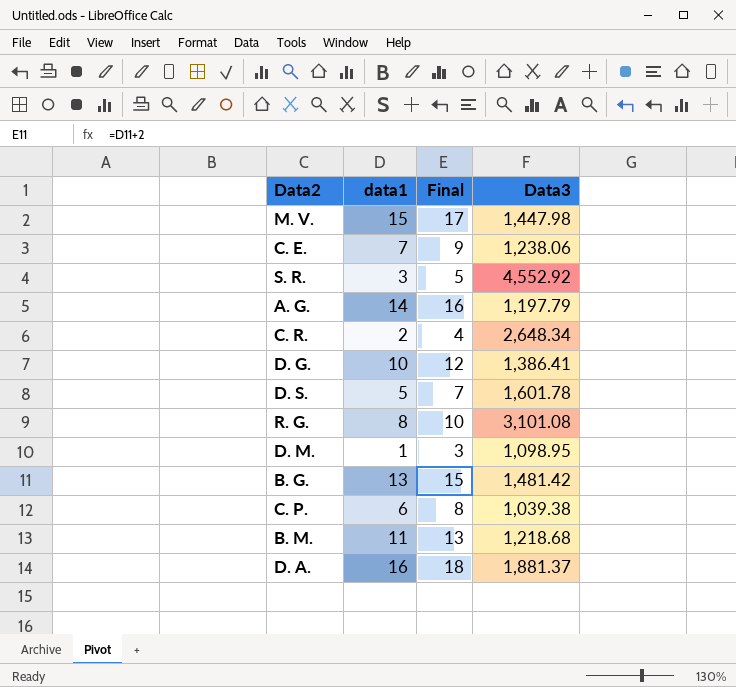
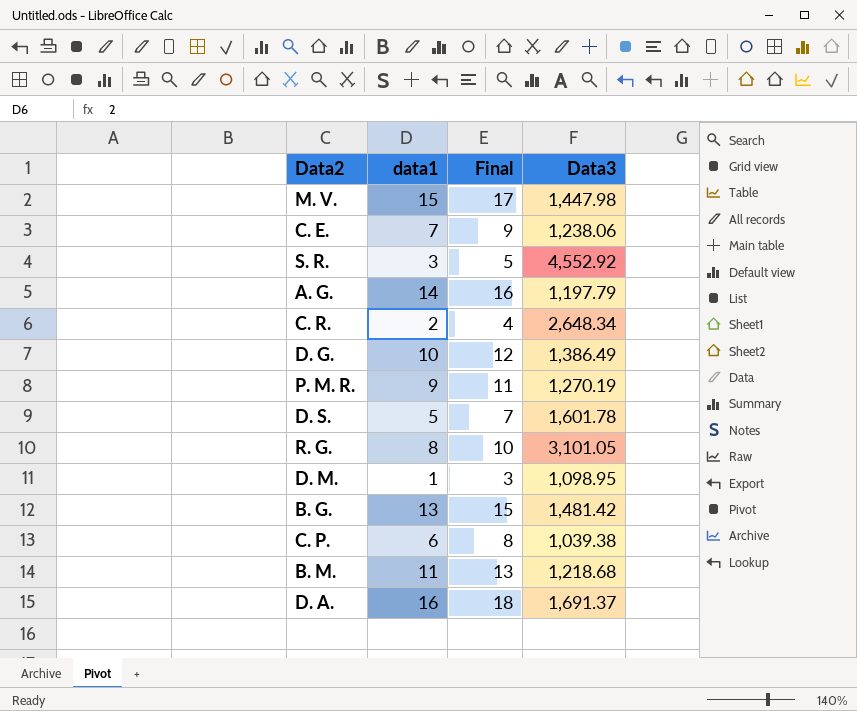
D. G. | Data3: 1,386.41 -> 1,386.49
row P. M. R.: none -> 9 | 11 | 1,270.19
R. G. | Data3: 3,101.08 -> 3,101.05
D. A. | Data3: 1,881.37 -> 1,691.37

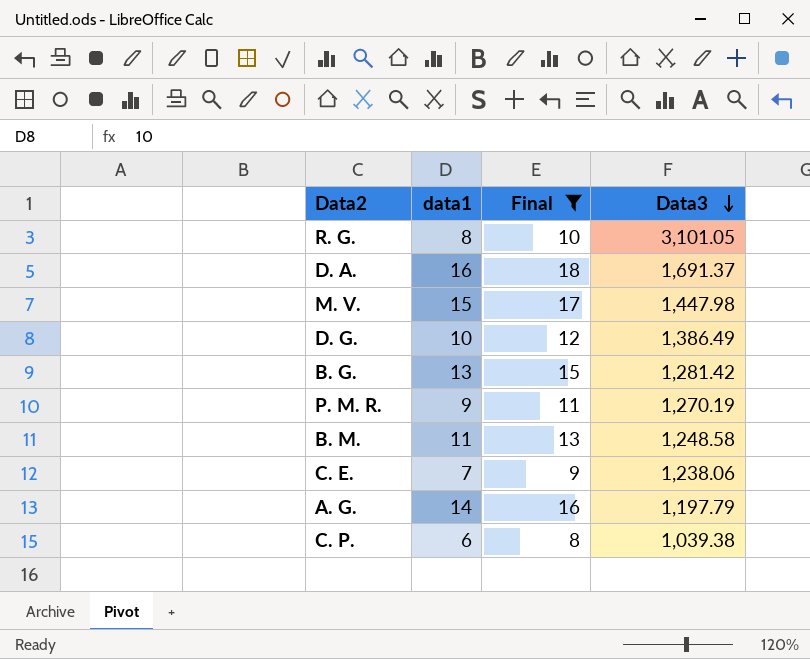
filter: none -> Final >= 8
row order: none -> Data3 descending
B. G. | Data3: 1,481.42 -> 1,281.42
B. M. | Data3: 1,218.68 -> 1,248.58

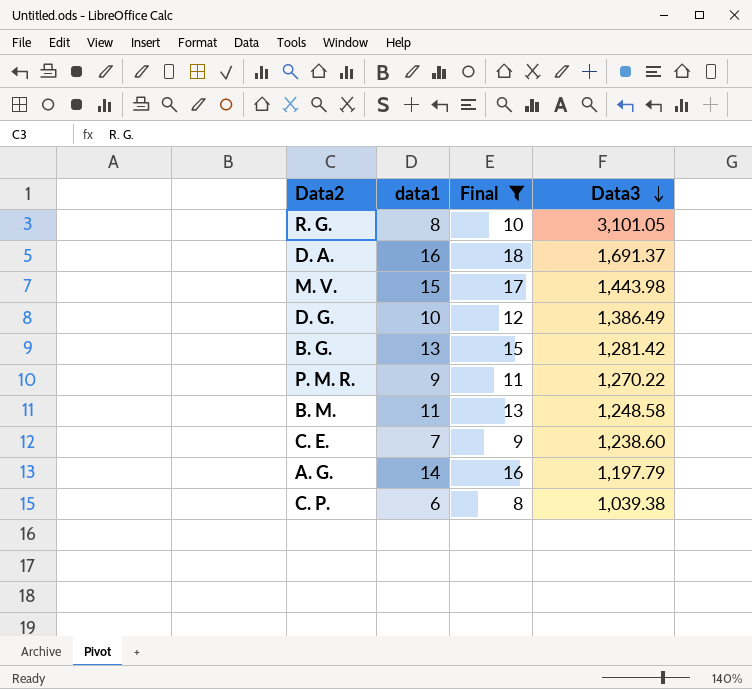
M. V. | Data3: 1,447.98 -> 1,443.98
P. M. R. | Data3: 1,270.19 -> 1,270.22
C. E. | Data3: 1,238.06 -> 1,238.60

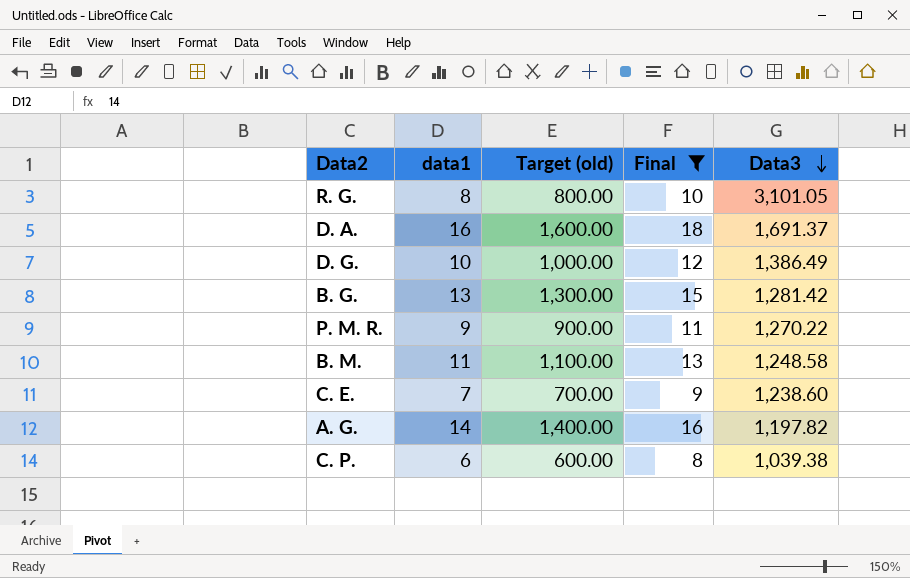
column Target (old) | formula: none -> [data1] * 100
row M. V.: 15 | 17 | 1,443.98 -> none
A. G. | Data3: 1,197.79 -> 1,197.82

